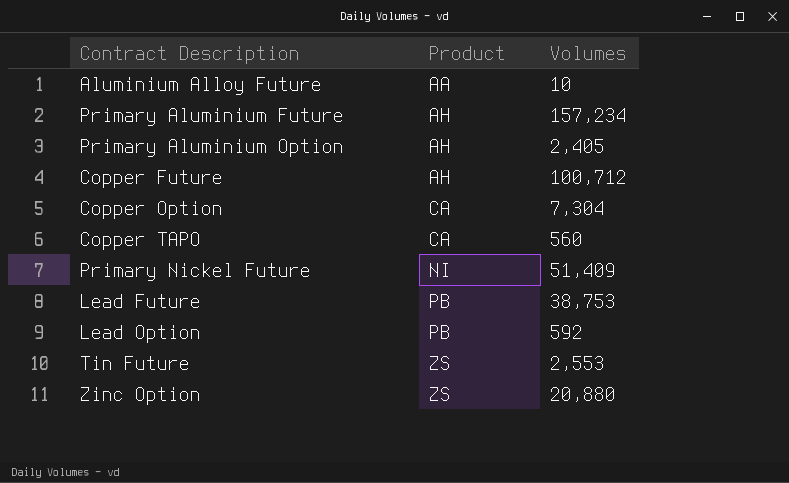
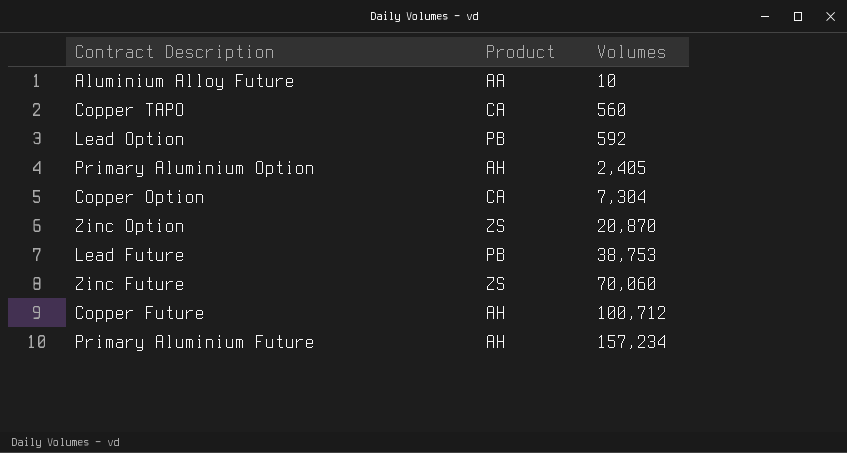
row order: Product ascending -> Volumes ascending
row Primary Nickel Future: NI | 51,409 -> none
row Tin Future: ZS | 2,553 -> none
Zinc Option | Volumes: 20,880 -> 20,870
row Zinc Future: none -> ZS | 70,060

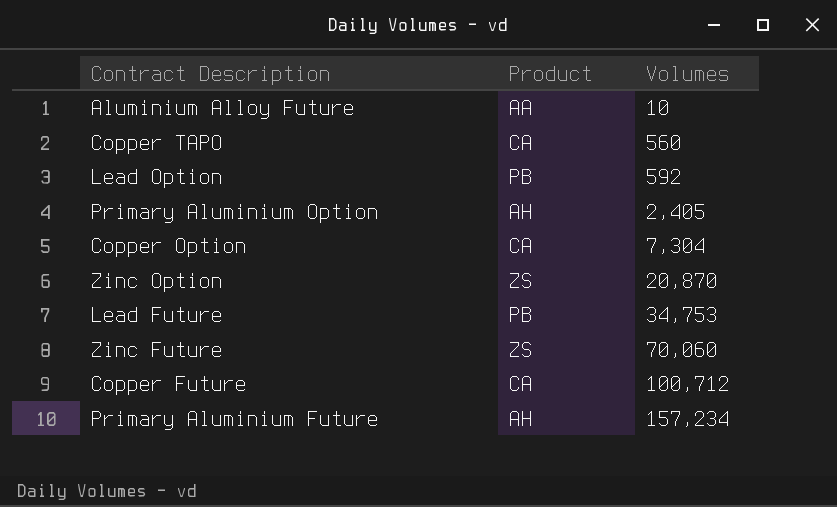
Lead Future | Volumes: 38,753 -> 34,753
Copper Future | Product: AH -> CA

